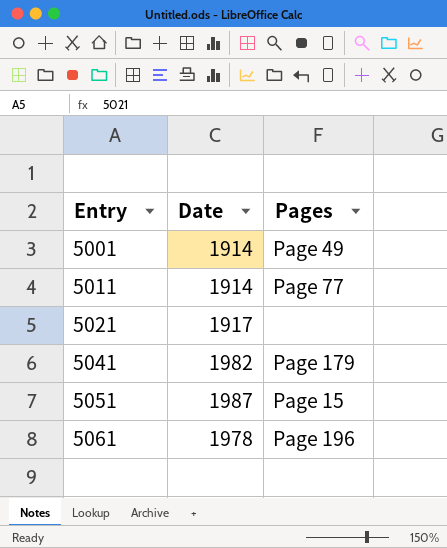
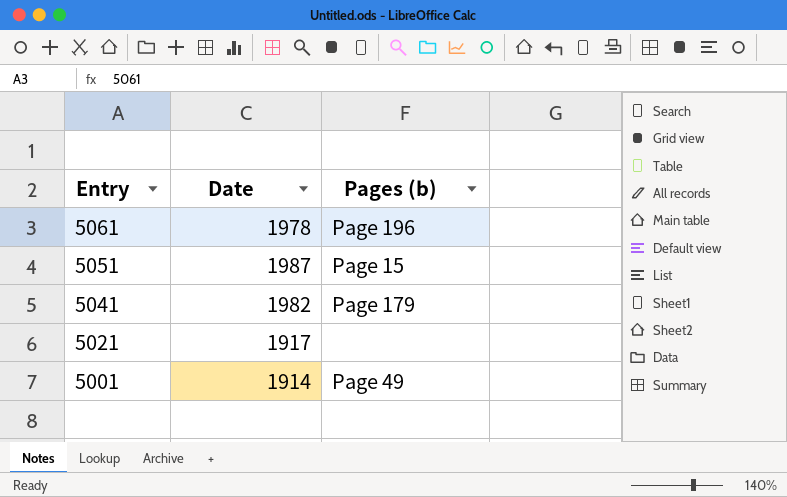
row order: Entry ascending -> Entry descending
column name: Pages -> Pages (b)
row 5011: 1914 | Page 77 -> none

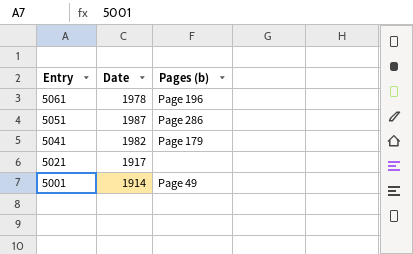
5051 | Pages (b): Page 15 -> Page 286

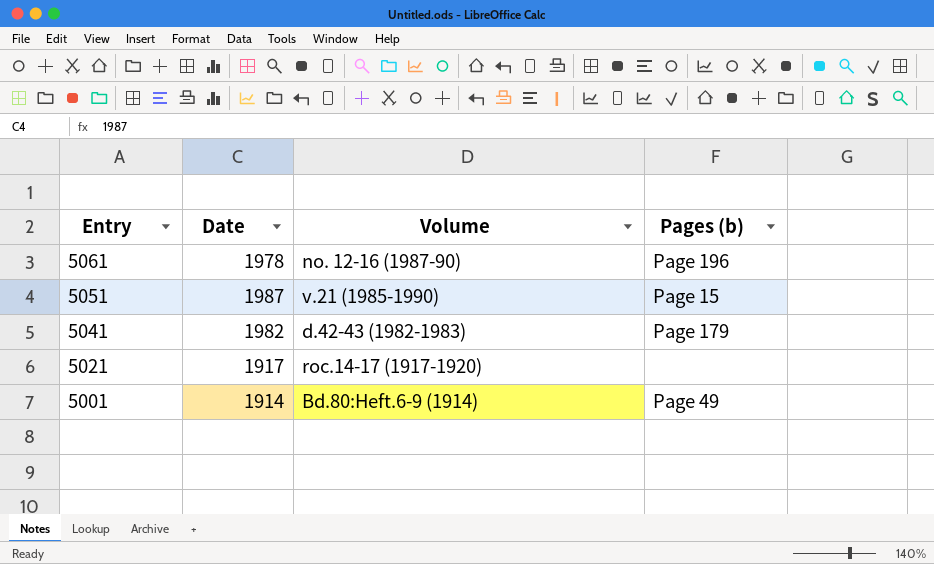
column Volume | position: none -> 3
5051 | Pages (b): Page 286 -> Page 15

